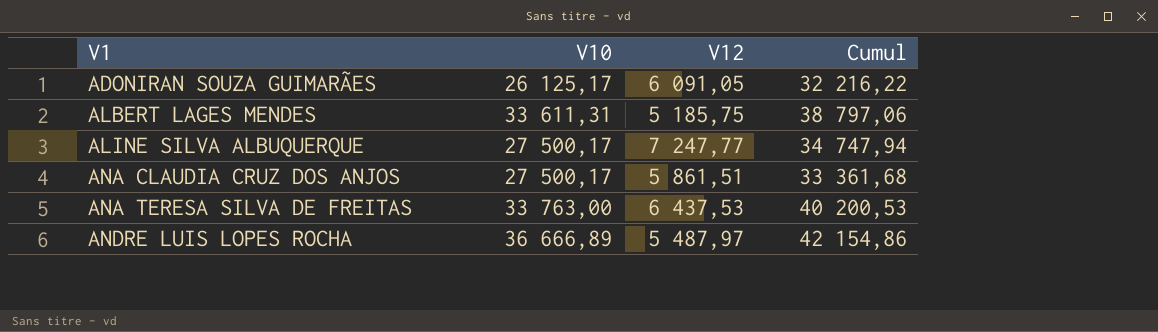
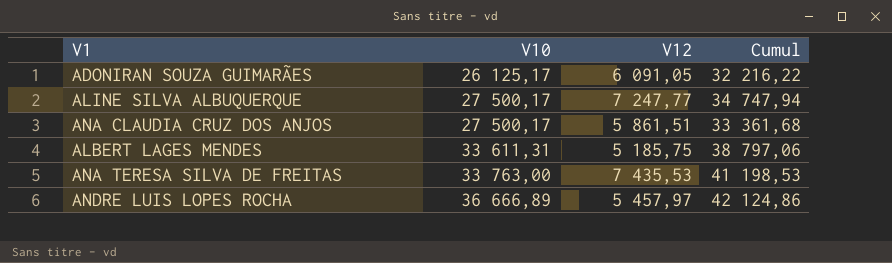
row order: V1 ascending -> V10 ascending
ANA TERESA SILVA DE FREITAS | V12: 6 437,53 -> 7 435,53
ANA TERESA SILVA DE FREITAS | Cumul: 40 200,53 -> 41 198,53
ANDRE LUIS LOPES ROCHA | V12: 5 487,97 -> 5 457,97
ANDRE LUIS LOPES ROCHA | Cumul: 42 154,86 -> 42 124,86

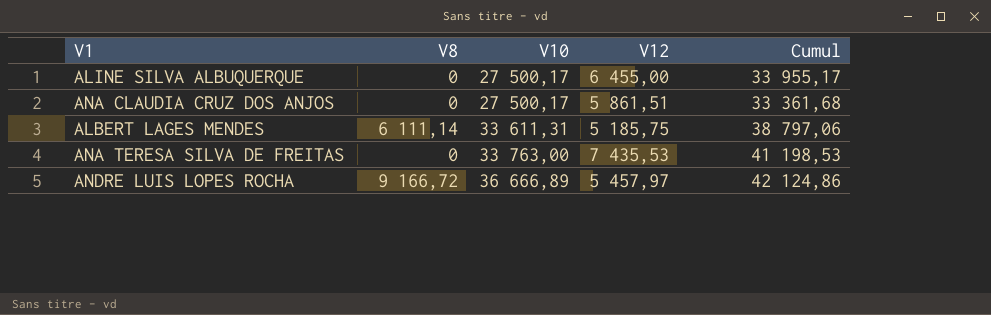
column V8 | position: none -> 2
row ADONIRAN SOUZA GUIMARÃES: 26 125,17 | 6 091,05 | 32 216,22 -> none
ALINE SILVA ALBUQUERQUE | V12: 7 247,77 -> 6 455,00
ALINE SILVA ALBUQUERQUE | Cumul: 34 747,94 -> 33 955,17

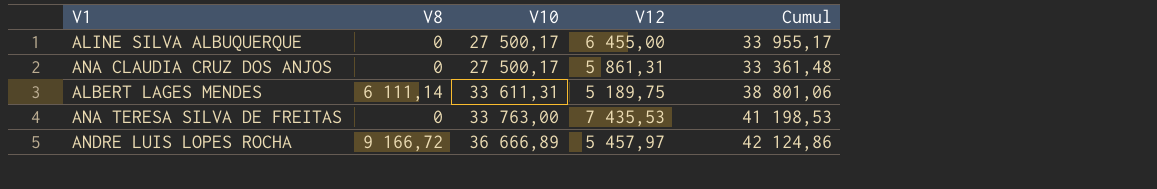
ANA CLAUDIA CRUZ DOS ANJOS | V12: 5 861,51 -> 5 861,31
ANA CLAUDIA CRUZ DOS ANJOS | Cumul: 33 361,68 -> 33 361,48
ALBERT LAGES MENDES | V12: 5 185,75 -> 5 189,75
ALBERT LAGES MENDES | Cumul: 38 797,06 -> 38 801,06

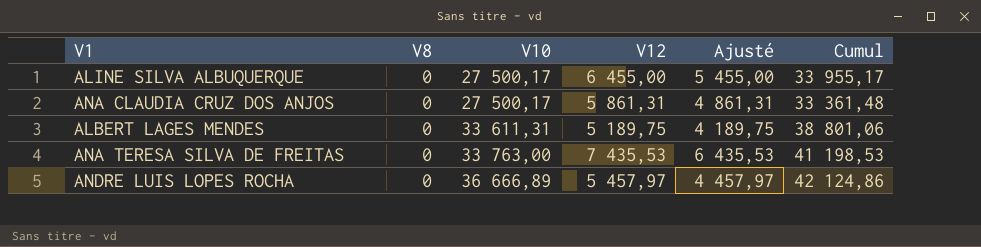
column Ajusté | formula: none -> [V12] - 1000
ALBERT LAGES MENDES | V8: 6 111,14 -> 0
ANDRE LUIS LOPES ROCHA | V8: 9 166,72 -> 0

